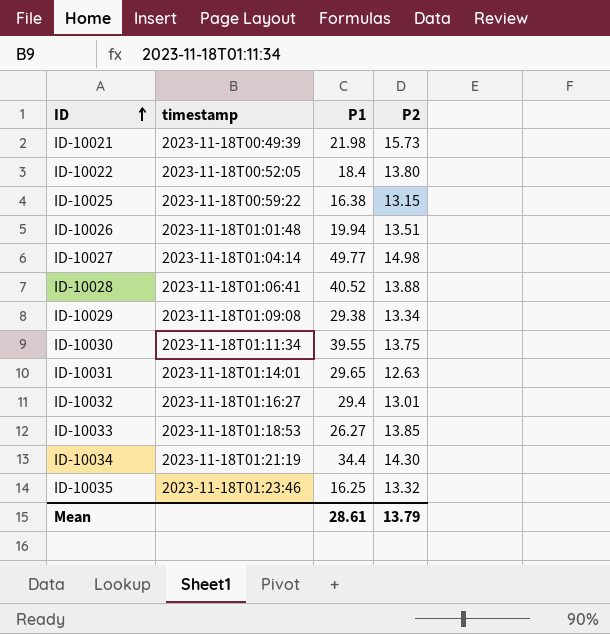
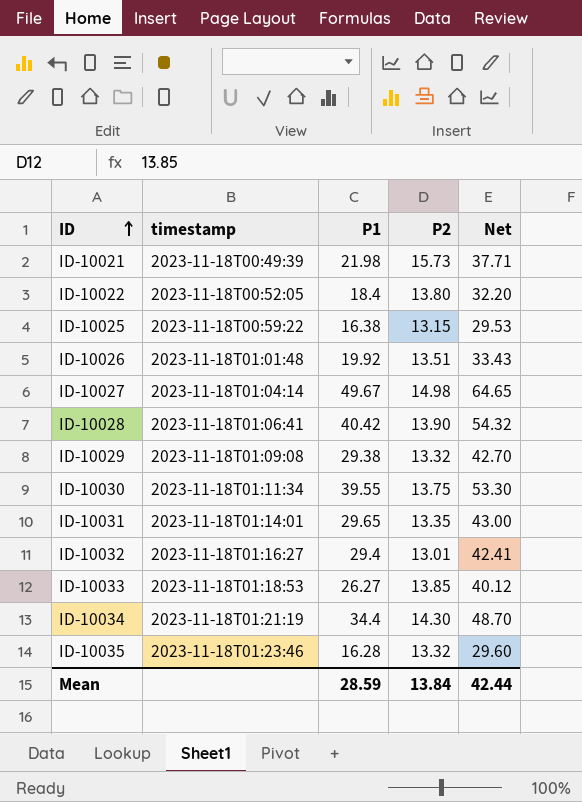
column Net | formula: none -> [P1] + [P2]
ID-10026 | P1: 19.94 -> 19.92
ID-10027 | P1: 49.77 -> 49.67
ID-10028 | P1: 40.52 -> 40.42
ID-10028 | P2: 13.88 -> 13.90
ID-10029 | P2: 13.34 -> 13.32
ID-10031 | P2: 12.63 -> 13.35
ID-10035 | P1: 16.25 -> 16.28
Mean | P1: 28.61 -> 28.59
Mean | P2: 13.79 -> 13.84

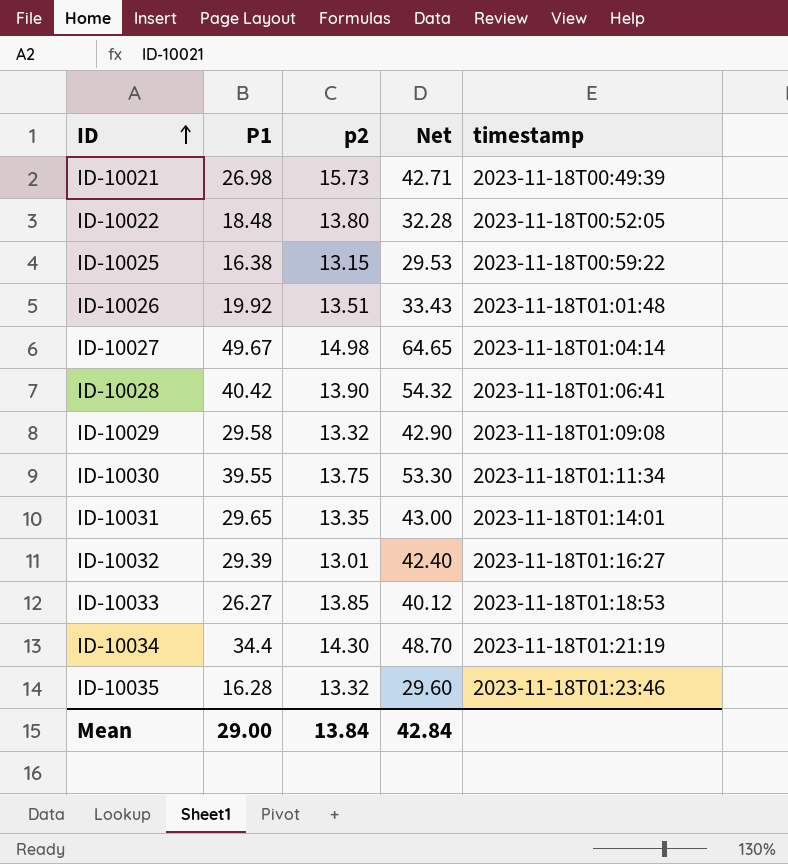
column name: P2 -> p2
column timestamp | position: 2 -> 5
ID-10021 | P1: 21.98 -> 26.98
ID-10021 | Net: 37.71 -> 42.71
ID-10022 | P1: 18.4 -> 18.48
ID-10022 | Net: 32.20 -> 32.28
ID-10029 | P1: 29.38 -> 29.58
ID-10029 | Net: 42.70 -> 42.90
ID-10032 | P1: 29.4 -> 29.39
ID-10032 | Net: 42.41 -> 42.40
Mean | P1: 28.59 -> 29.00
Mean | Net: 42.44 -> 42.84

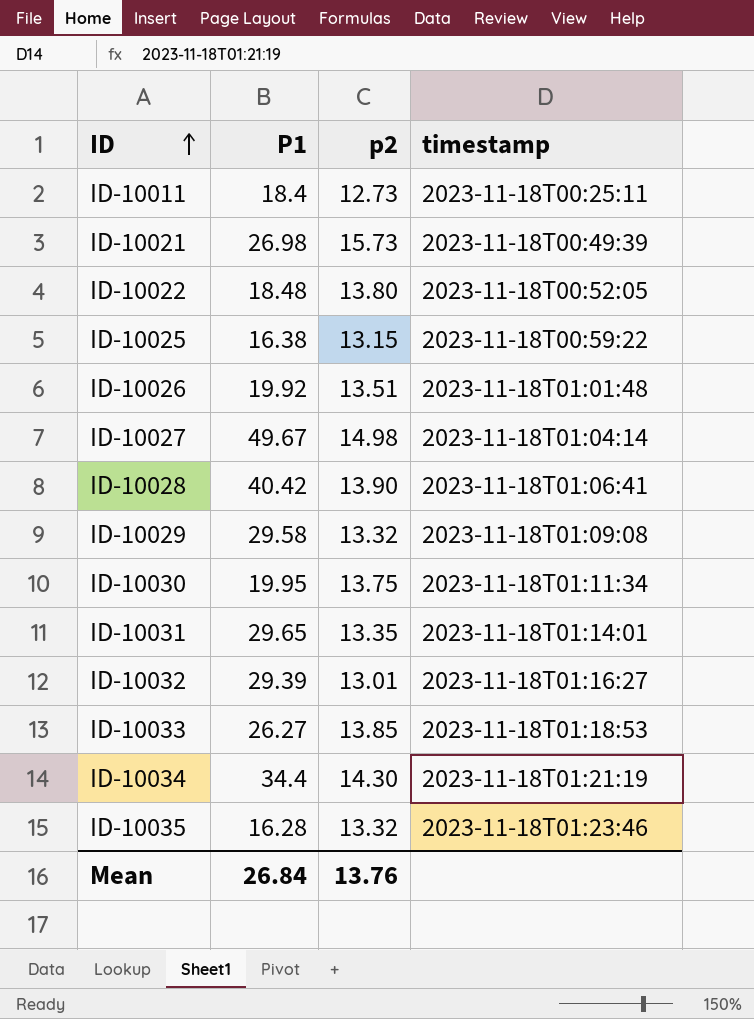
column Net | formula: [P1] + [p2] -> none
row ID-10011: none -> 18.4 | 12.73 | 2023-11-18T00:25:11
ID-10030 | P1: 39.55 -> 19.95
Mean | P1: 29.00 -> 26.84
Mean | p2: 13.84 -> 13.76

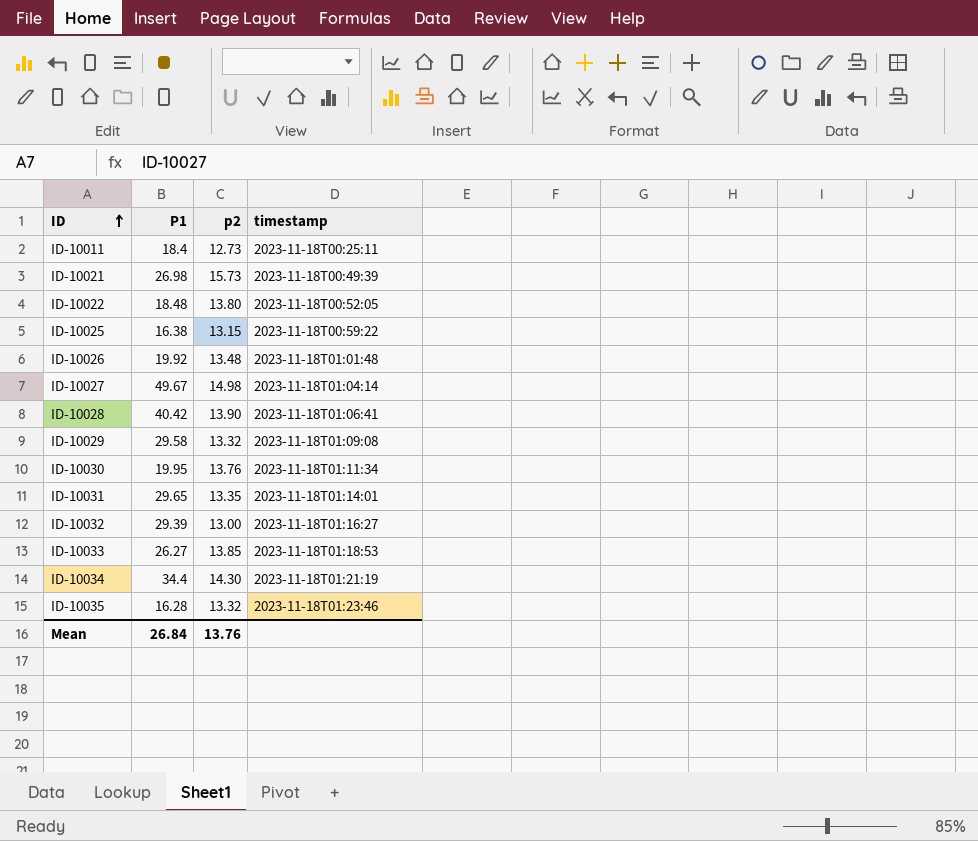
ID-10026 | p2: 13.51 -> 13.48
ID-10030 | p2: 13.75 -> 13.76
ID-10032 | p2: 13.01 -> 13.00

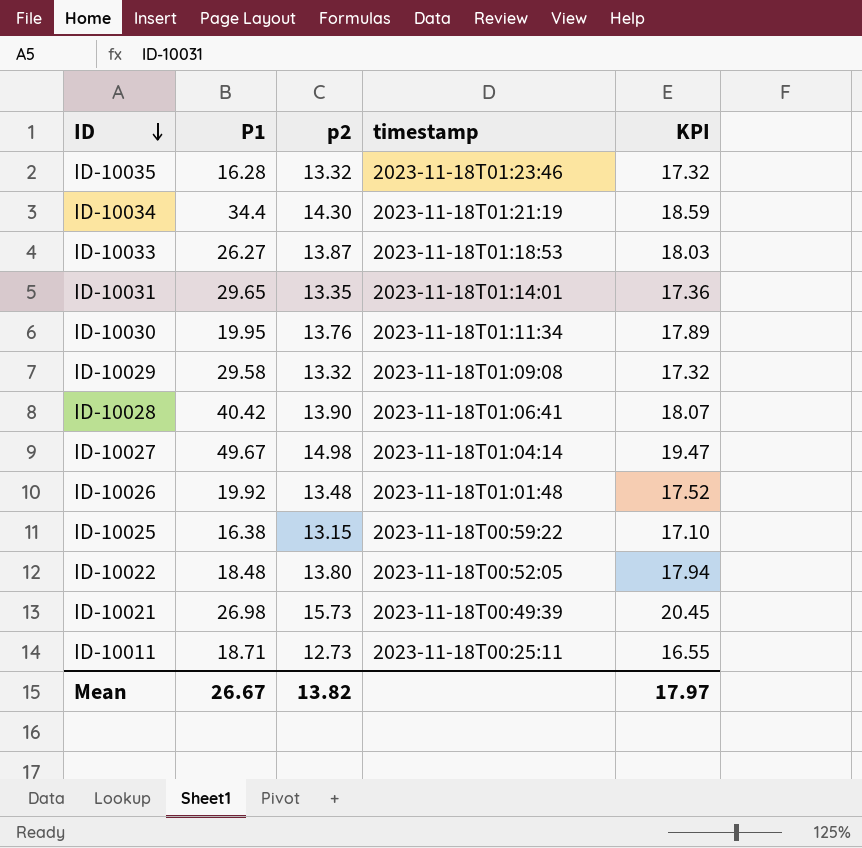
row order: ID ascending -> ID descending
column KPI | formula: none -> [p2] * 1.3
row ID-10032: 29.39 | 13.00 | 2023-11-18T01:16:27 -> none
ID-10033 | p2: 13.85 -> 13.87
ID-10011 | P1: 18.4 -> 18.71
Mean | P1: 26.84 -> 26.67
Mean | p2: 13.76 -> 13.82

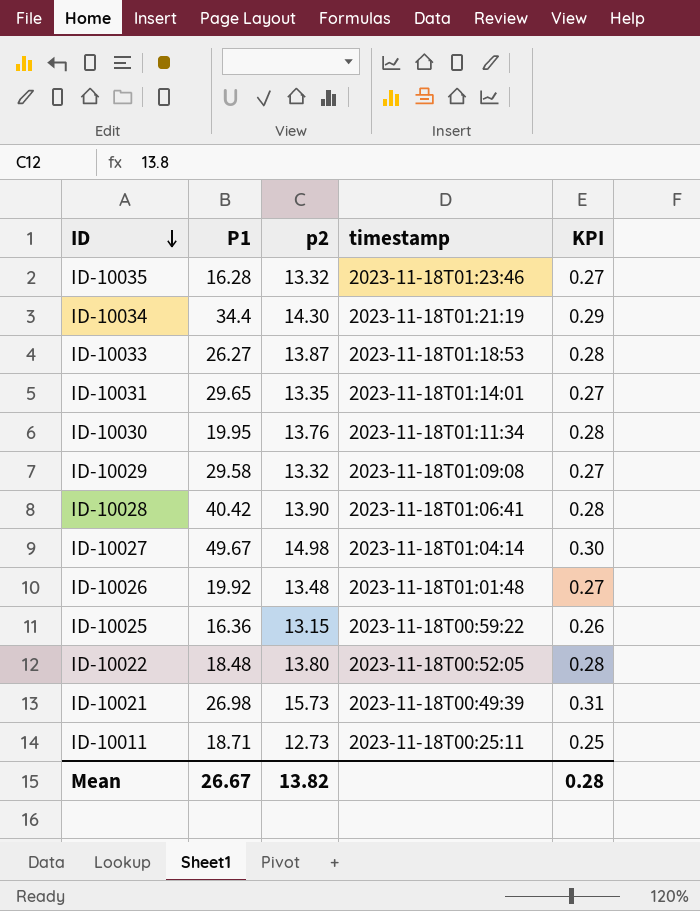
column KPI | formula: [p2] * 1.3 -> [p2] * 0.02
ID-10025 | P1: 16.38 -> 16.36
Mean | KPI: 17.97 -> 0.28

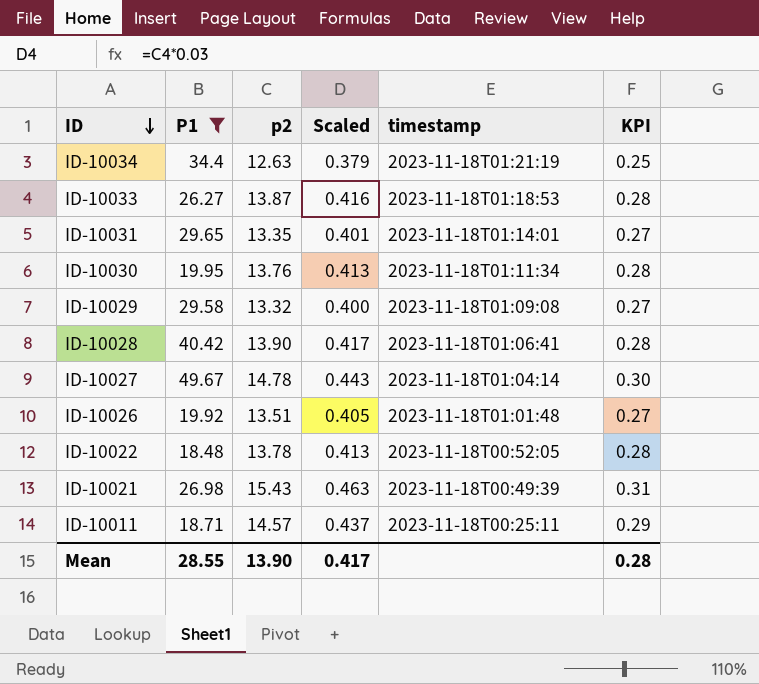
filter: none -> P1 >= 18.48
column Scaled | formula: none -> [p2] * 0.03
ID-10034 | p2: 14.30 -> 12.63
ID-10034 | KPI: 0.29 -> 0.25
ID-10027 | p2: 14.98 -> 14.78
ID-10026 | p2: 13.48 -> 13.51
ID-10022 | p2: 13.80 -> 13.78
ID-10021 | p2: 15.73 -> 15.43
ID-10011 | p2: 12.73 -> 14.57
ID-10011 | KPI: 0.25 -> 0.29
Mean | P1: 26.67 -> 28.55
Mean | p2: 13.82 -> 13.90

